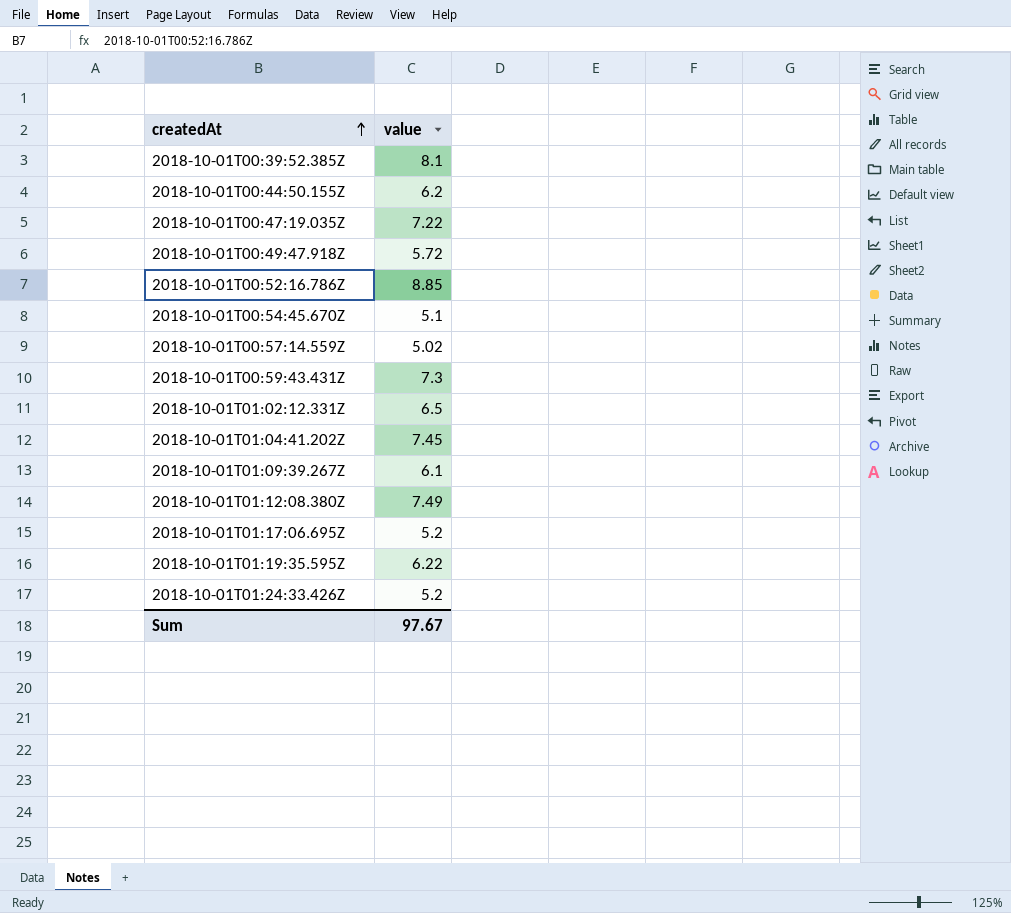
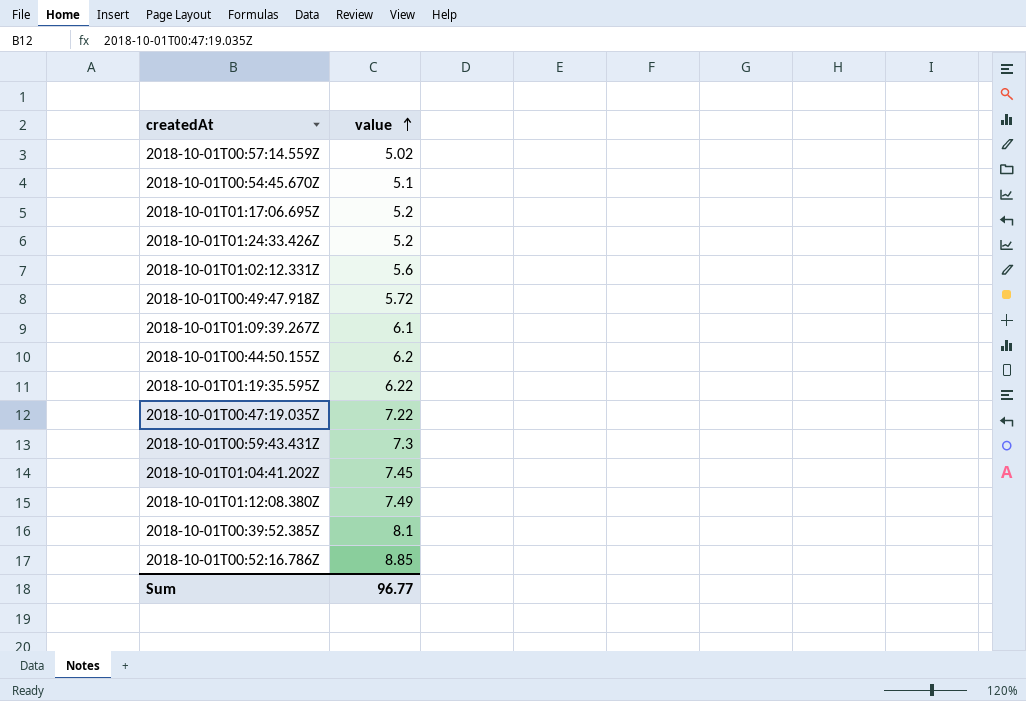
row order: createdAt ascending -> value ascending
2018-10-01T01:02:12.331Z | value: 6.5 -> 5.6
Sum | value: 97.67 -> 96.77

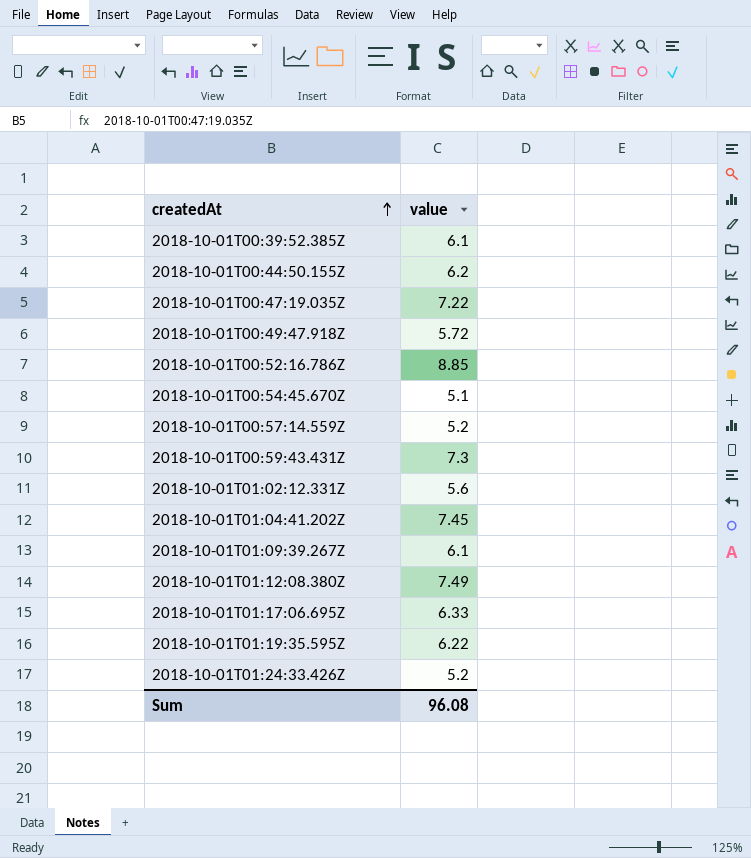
row order: value ascending -> createdAt ascending
2018-10-01T00:39:52.385Z | value: 8.1 -> 6.1
2018-10-01T00:57:14.559Z | value: 5.02 -> 5.2
2018-10-01T01:17:06.695Z | value: 5.2 -> 6.33
Sum | value: 96.77 -> 96.08

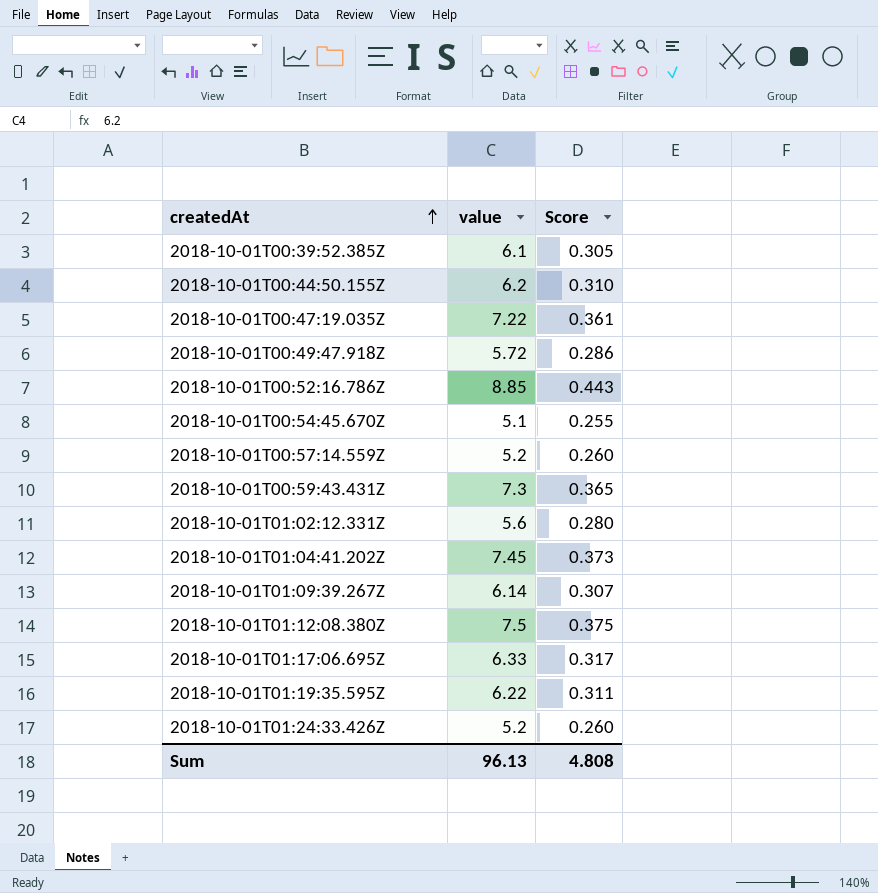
column Score | formula: none -> [value] * 0.05
2018-10-01T01:09:39.267Z | value: 6.1 -> 6.14
2018-10-01T01:12:08.380Z | value: 7.49 -> 7.5
Sum | value: 96.08 -> 96.13

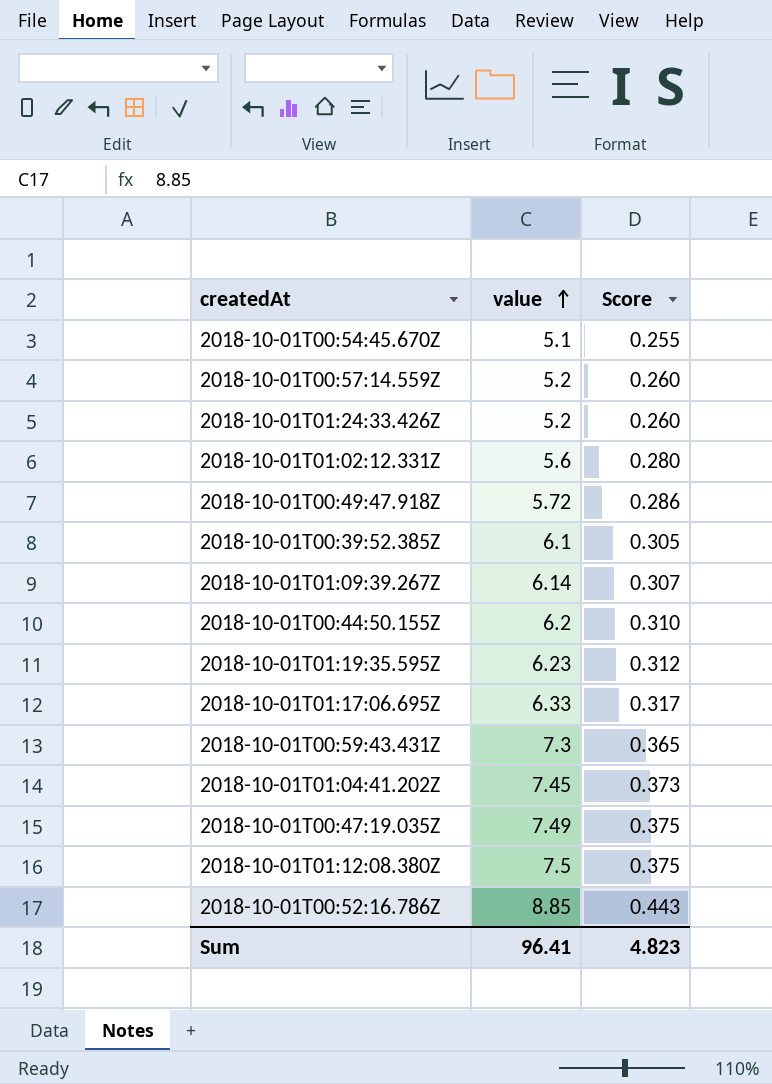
row order: createdAt ascending -> value ascending
2018-10-01T01:19:35.595Z | value: 6.22 -> 6.23
2018-10-01T01:19:35.595Z | Score: 0.311 -> 0.312
2018-10-01T00:47:19.035Z | value: 7.22 -> 7.49
2018-10-01T00:47:19.035Z | Score: 0.361 -> 0.375
Sum | value: 96.13 -> 96.41
Sum | Score: 4.808 -> 4.823

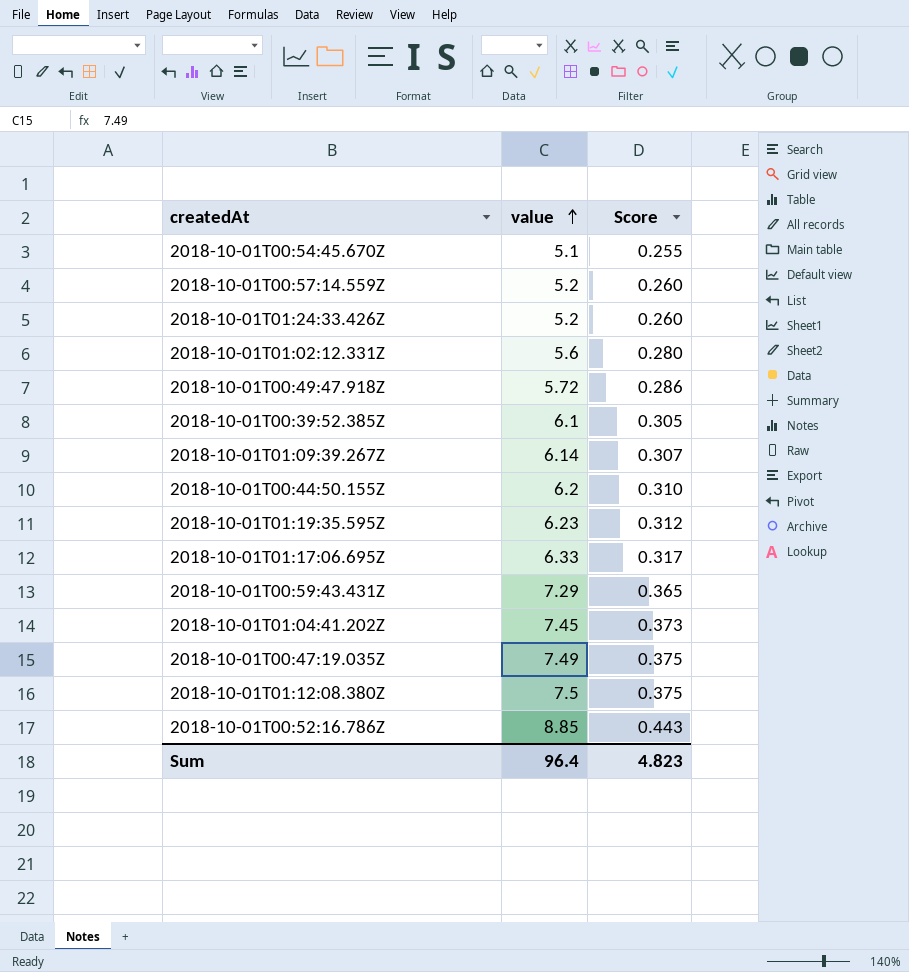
2018-10-01T00:59:43.431Z | value: 7.3 -> 7.29
Sum | value: 96.41 -> 96.4

